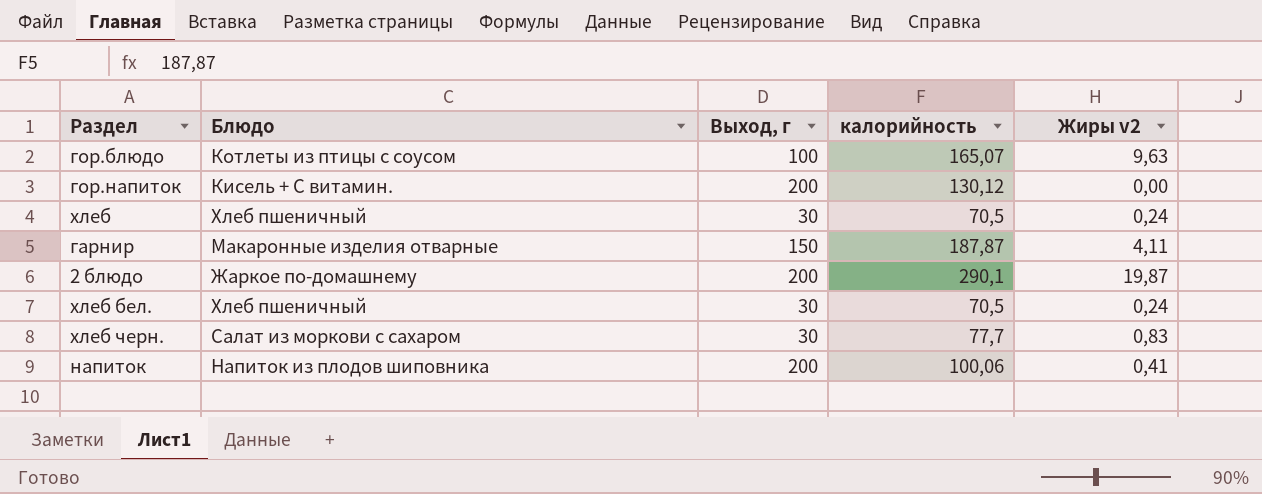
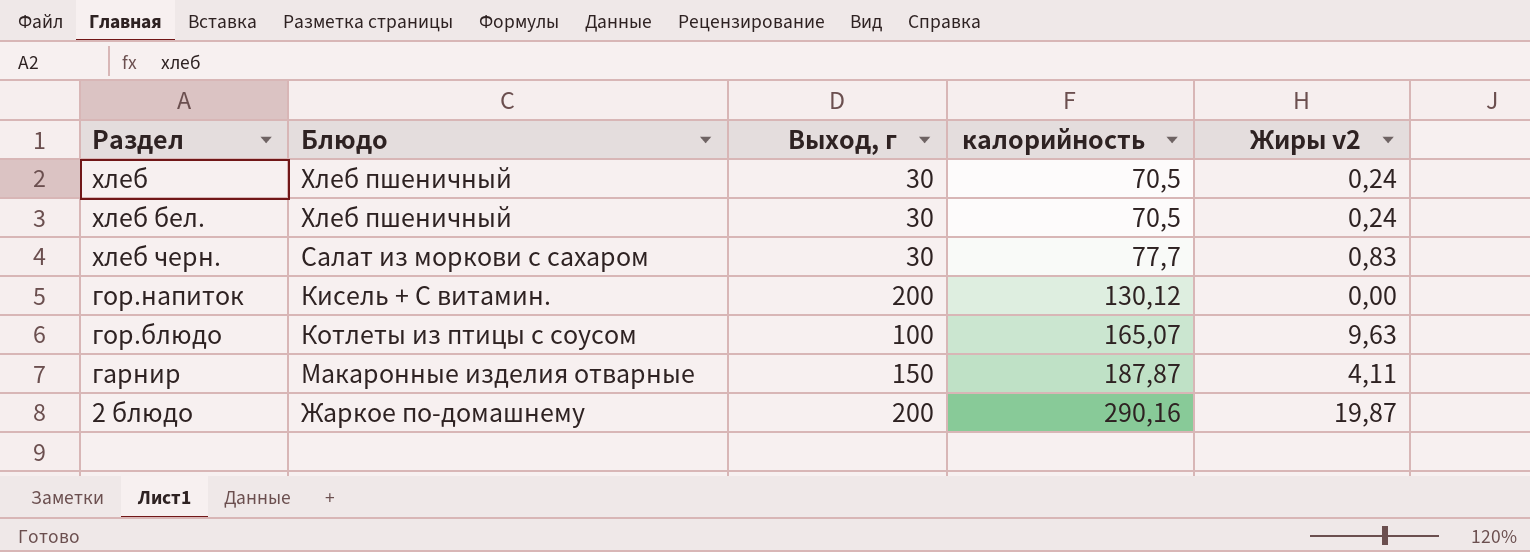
row order: none -> калорийность ascending
row напиток: Напиток из плодов шиповника | 200 | 100,06 | 0,41 -> none
2 блюдо | калорийность: 290,1 -> 290,16

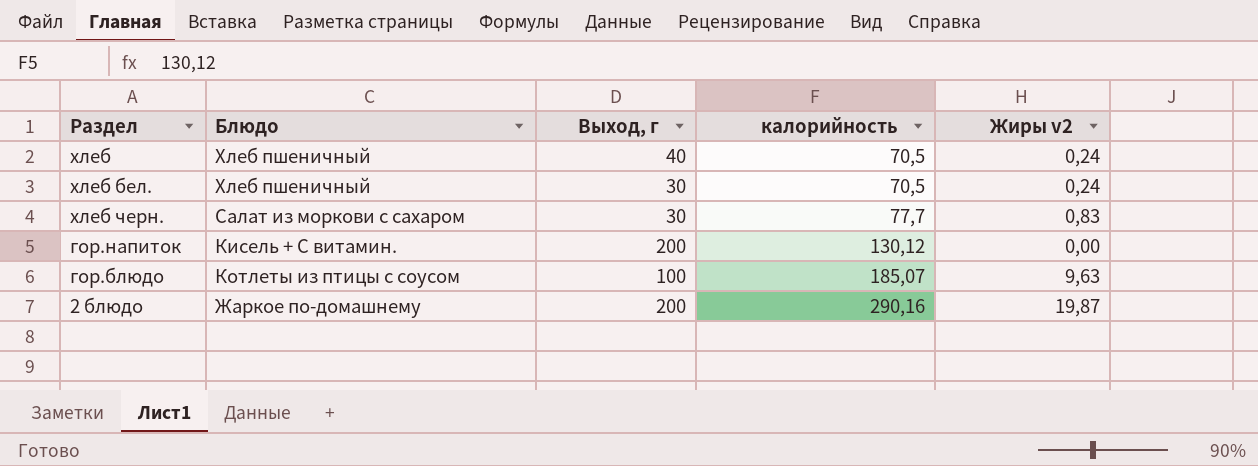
row гарнир: Макаронные изделия отварные | 150 | 187,87 | 4,11 -> none
хлеб | Выход, г: 30 -> 40
гор.блюдо | калорийность: 165,07 -> 185,07

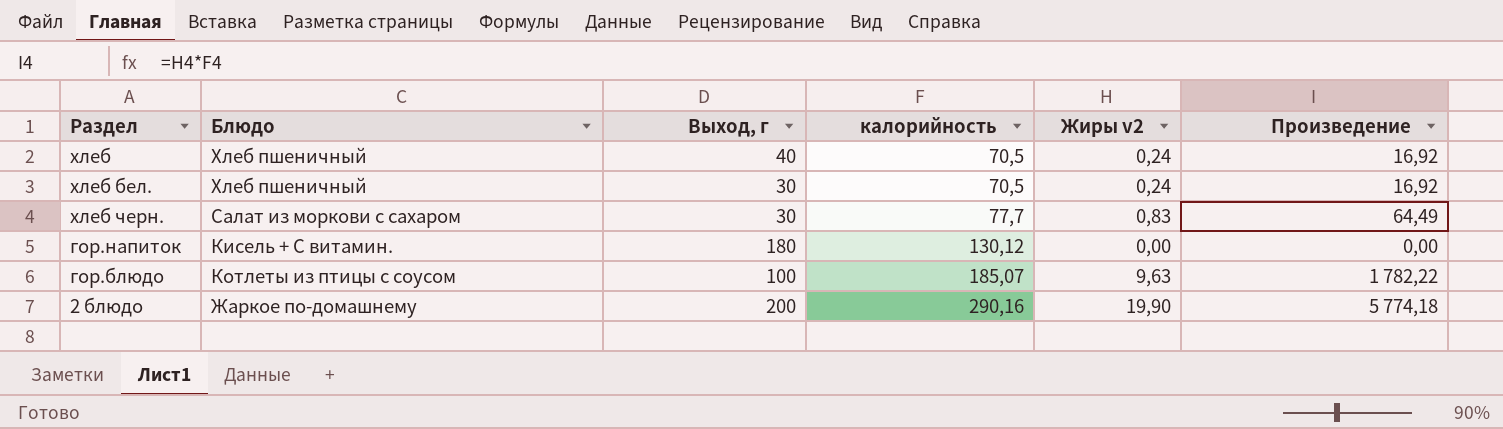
column Произведение | formula: none -> [калорийность] * [Жиры v2]
гор.напиток | Выход, г: 200 -> 180
2 блюдо | Жиры v2: 19,87 -> 19,90

